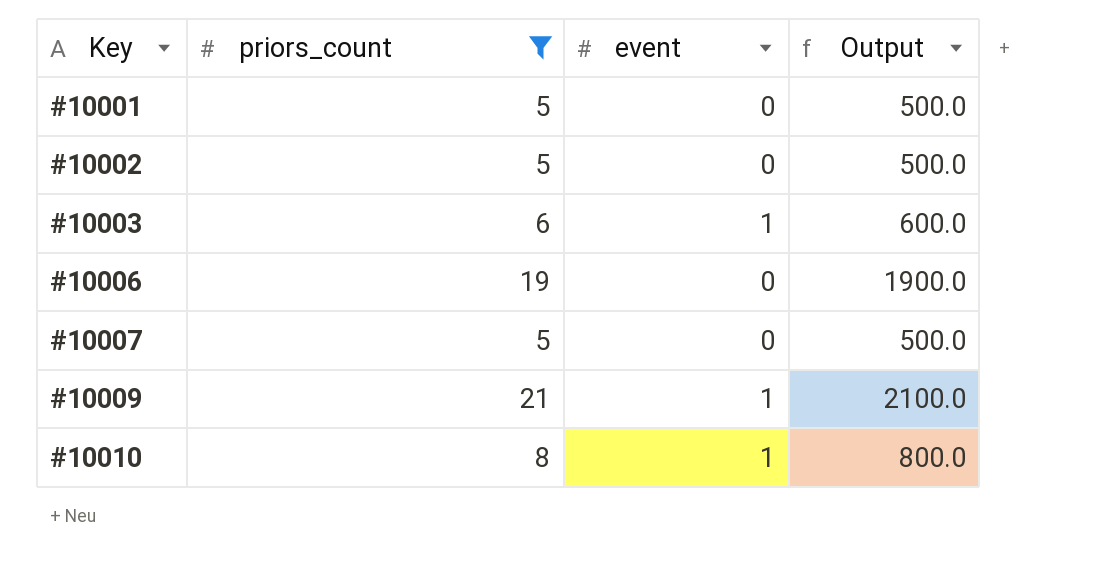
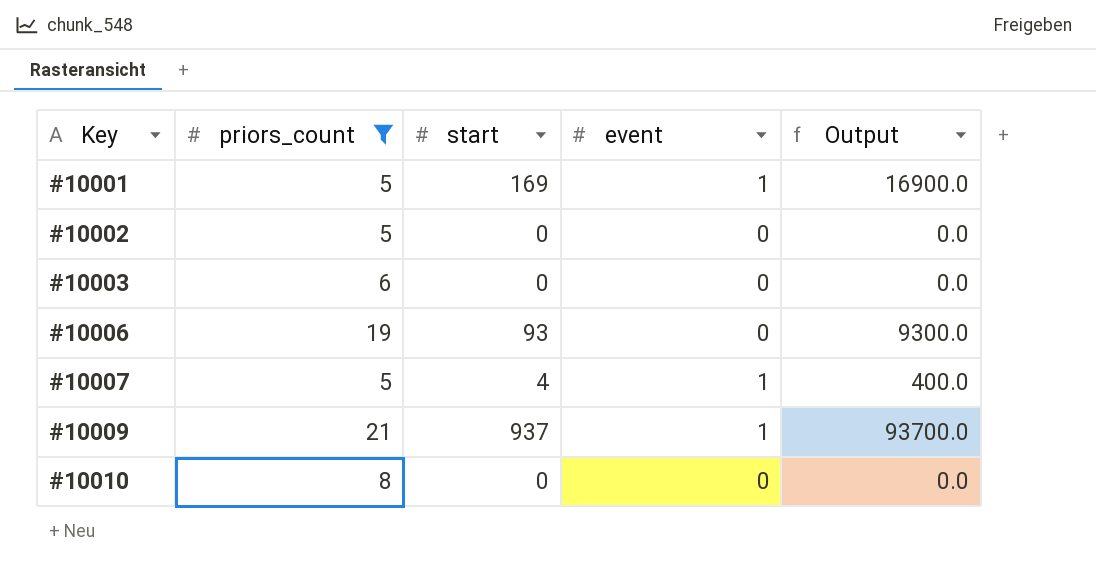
column start | position: none -> 3
column Output | formula: [priors_count] * 100 -> [start] * 100
#10001 | event: 0 -> 1
#10003 | event: 1 -> 0
#10007 | event: 0 -> 1
#10010 | event: 1 -> 0

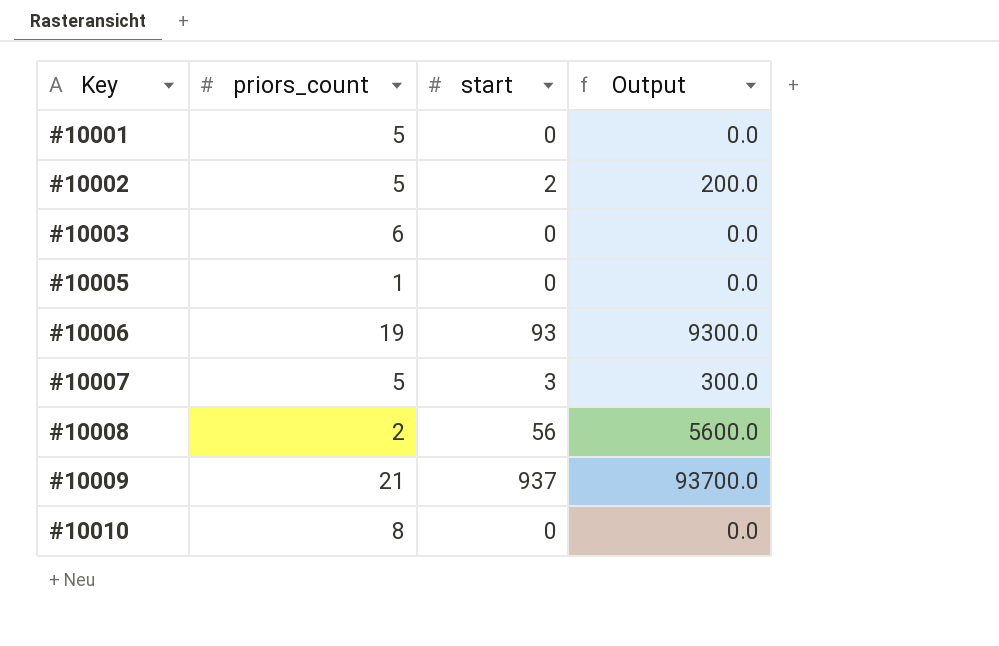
filter: priors_count >= 5 -> none
column event | position: 4 -> none
#10001 | start: 169 -> 0
#10001 | Output: 16900.0 -> 0.0
#10002 | start: 0 -> 2
#10002 | Output: 0.0 -> 200.0
#10007 | start: 4 -> 3
#10007 | Output: 400.0 -> 300.0

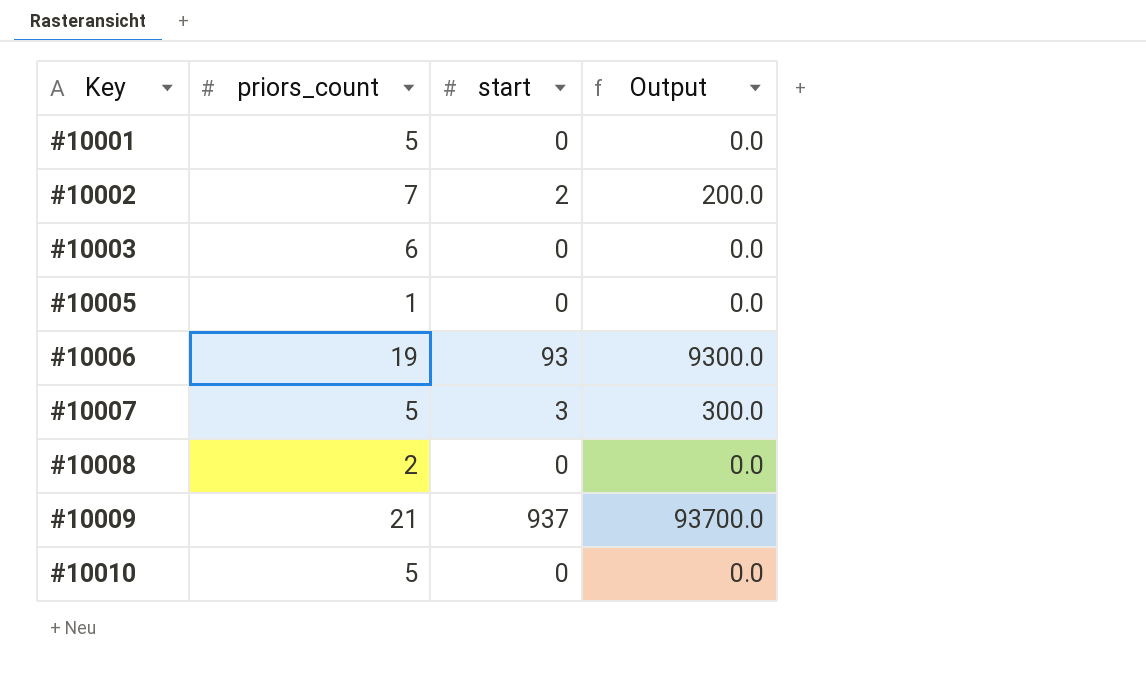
#10002 | priors_count: 5 -> 7
#10008 | start: 56 -> 0
#10008 | Output: 5600.0 -> 0.0
#10010 | priors_count: 8 -> 5

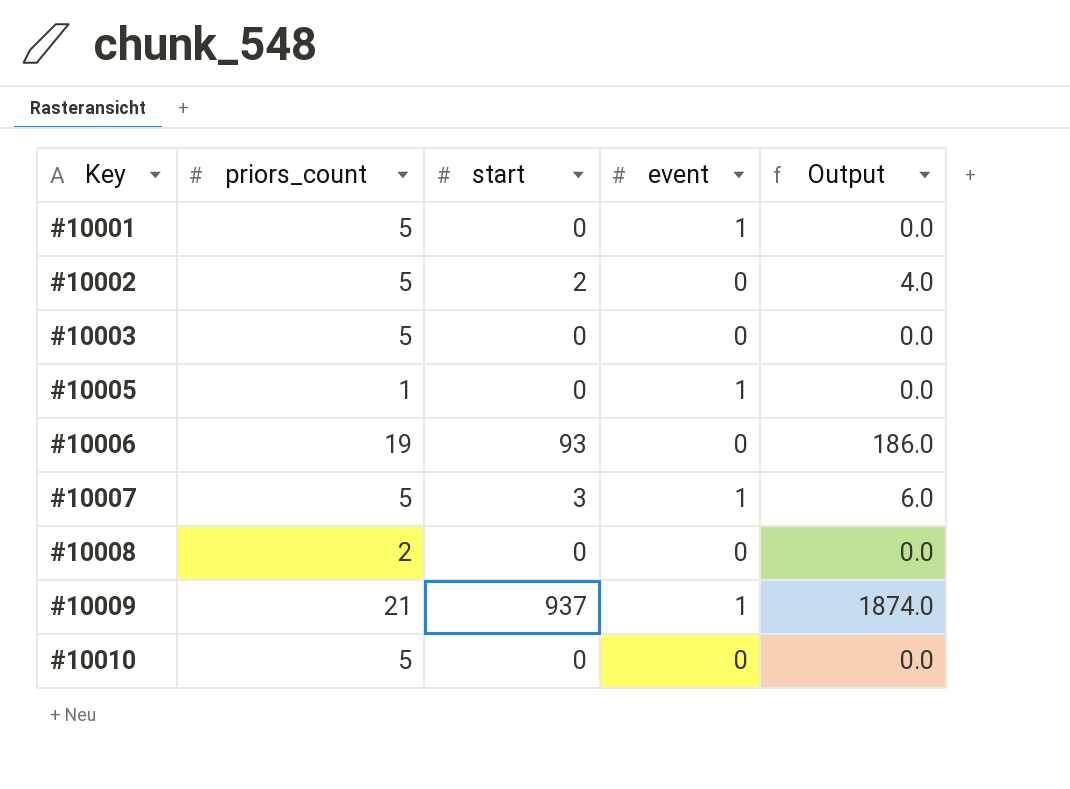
column event | position: none -> 4
column Output | formula: [start] * 100 -> [start] * 2
#10002 | priors_count: 7 -> 5
#10003 | priors_count: 6 -> 5

